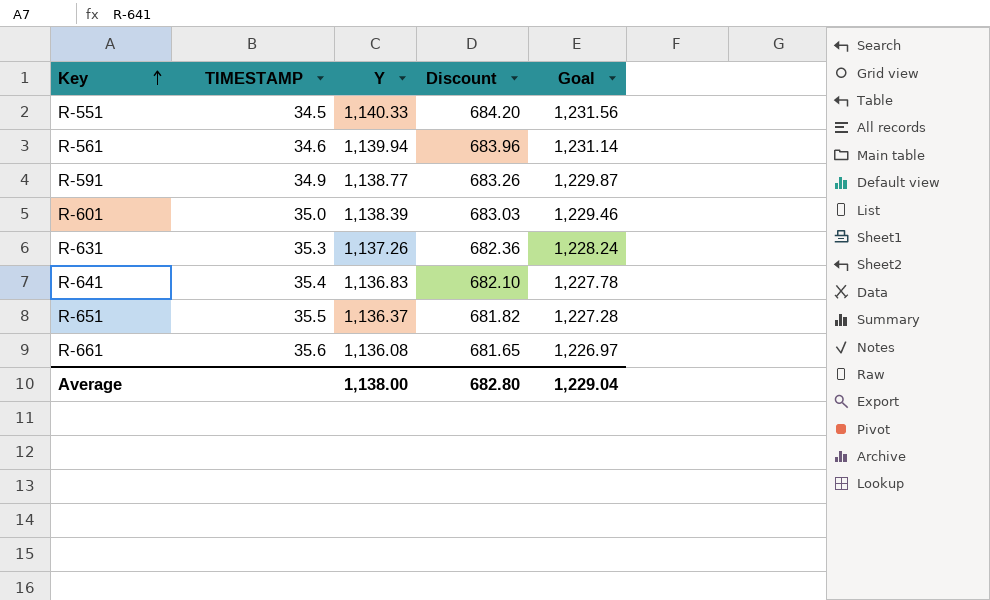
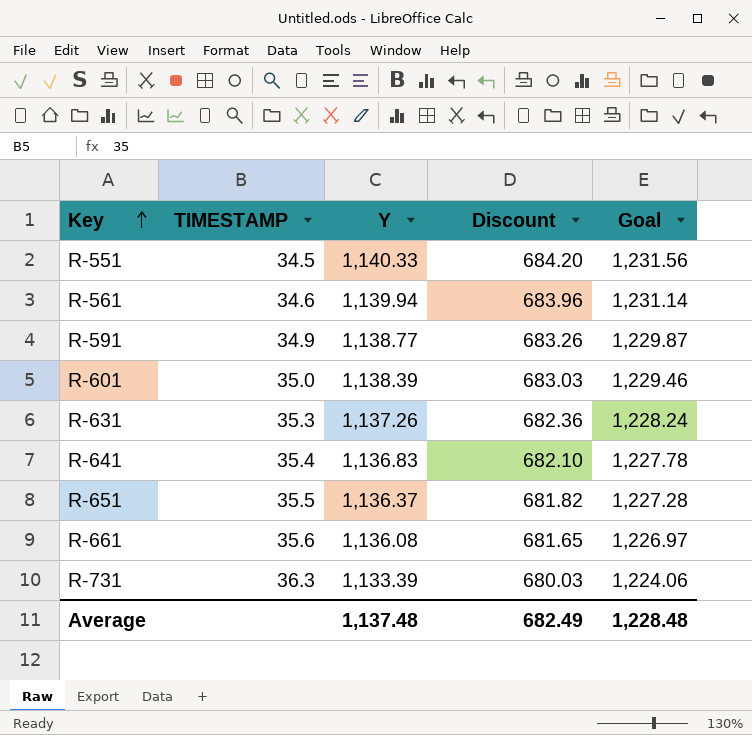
row R-731: none -> 36.3 | 1,133.39 | 680.03 | 1,224.06
Average | Y: 1,138.00 -> 1,137.48
Average | Discount: 682.80 -> 682.49
Average | Goal: 1,229.04 -> 1,228.48

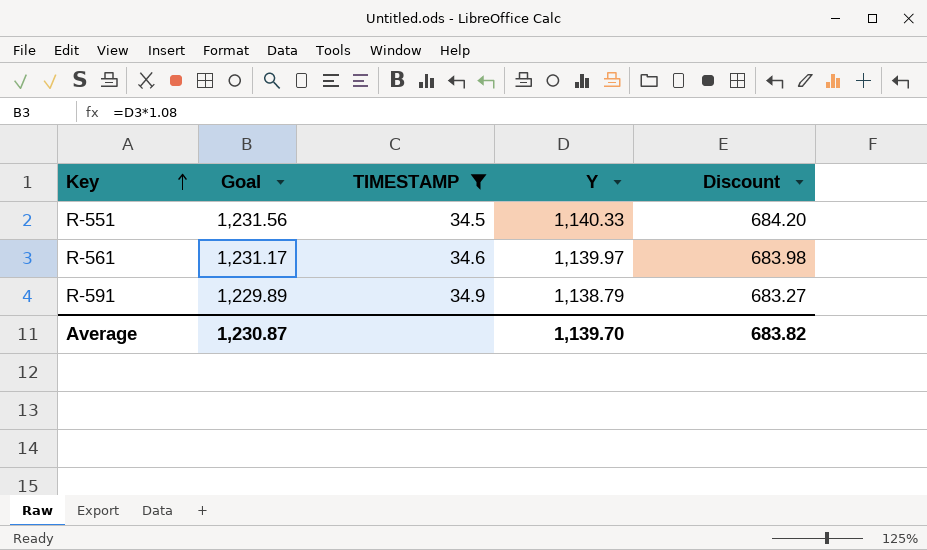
filter: none -> TIMESTAMP <= 34.9
column Goal | position: 5 -> 2
R-561 | Goal: 1,231.14 -> 1,231.17
R-561 | Y: 1,139.94 -> 1,139.97
R-561 | Discount: 683.96 -> 683.98
R-591 | Goal: 1,229.87 -> 1,229.89
R-591 | Y: 1,138.77 -> 1,138.79
R-591 | Discount: 683.26 -> 683.27
Average | Goal: 1,228.48 -> 1,230.87
Average | Y: 1,137.48 -> 1,139.70
Average | Discount: 682.49 -> 683.82

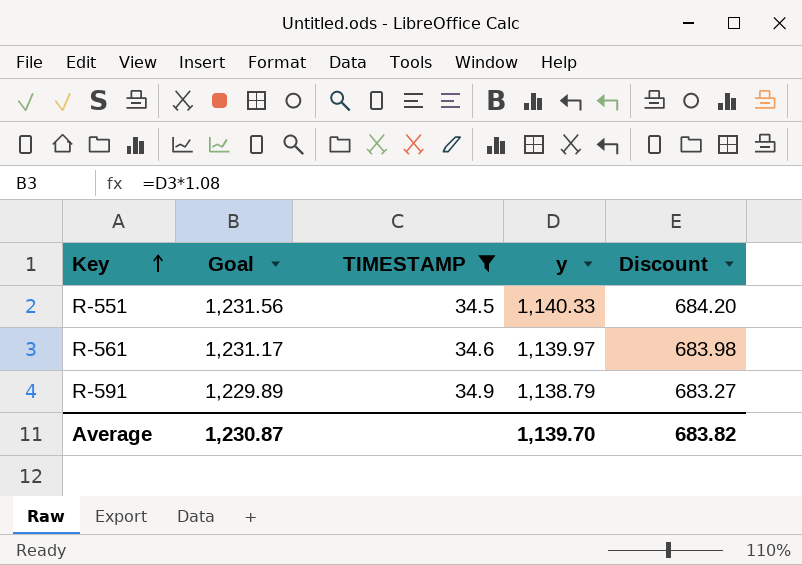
column name: Y -> y

